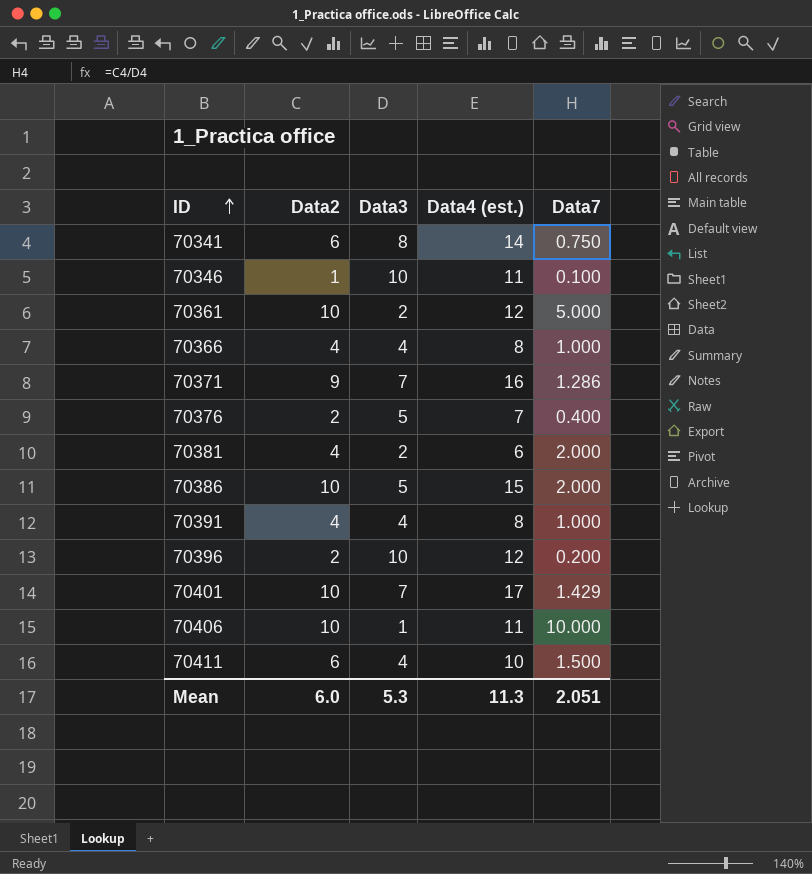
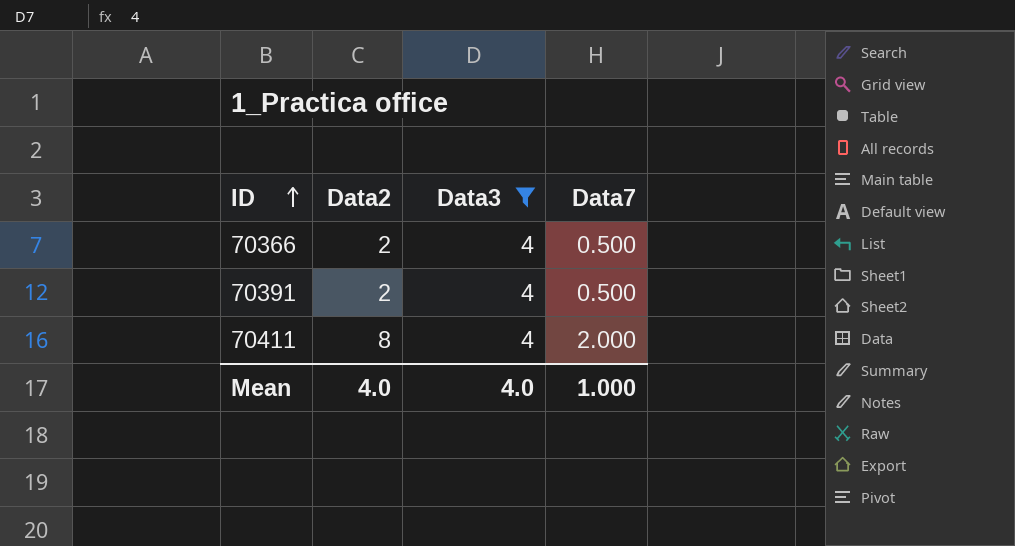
filter: none -> Data3 = 4
column Data4 (est.) | formula: [Data2] + [Data3] -> none
70366 | Data2: 4 -> 2
70366 | Data7: 1.000 -> 0.500
70391 | Data2: 4 -> 2
70391 | Data7: 1.000 -> 0.500
70411 | Data2: 6 -> 8
70411 | Data7: 1.500 -> 2.000
Mean | Data2: 6.0 -> 4.0
Mean | Data3: 5.3 -> 4.0
Mean | Data7: 2.051 -> 1.000

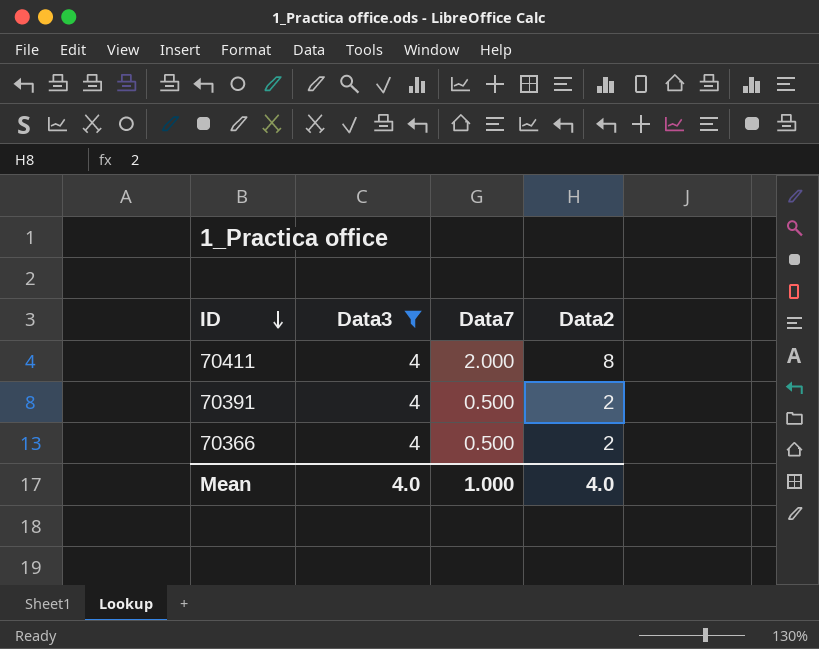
row order: ID ascending -> ID descending
column Data2 | position: 2 -> 4

